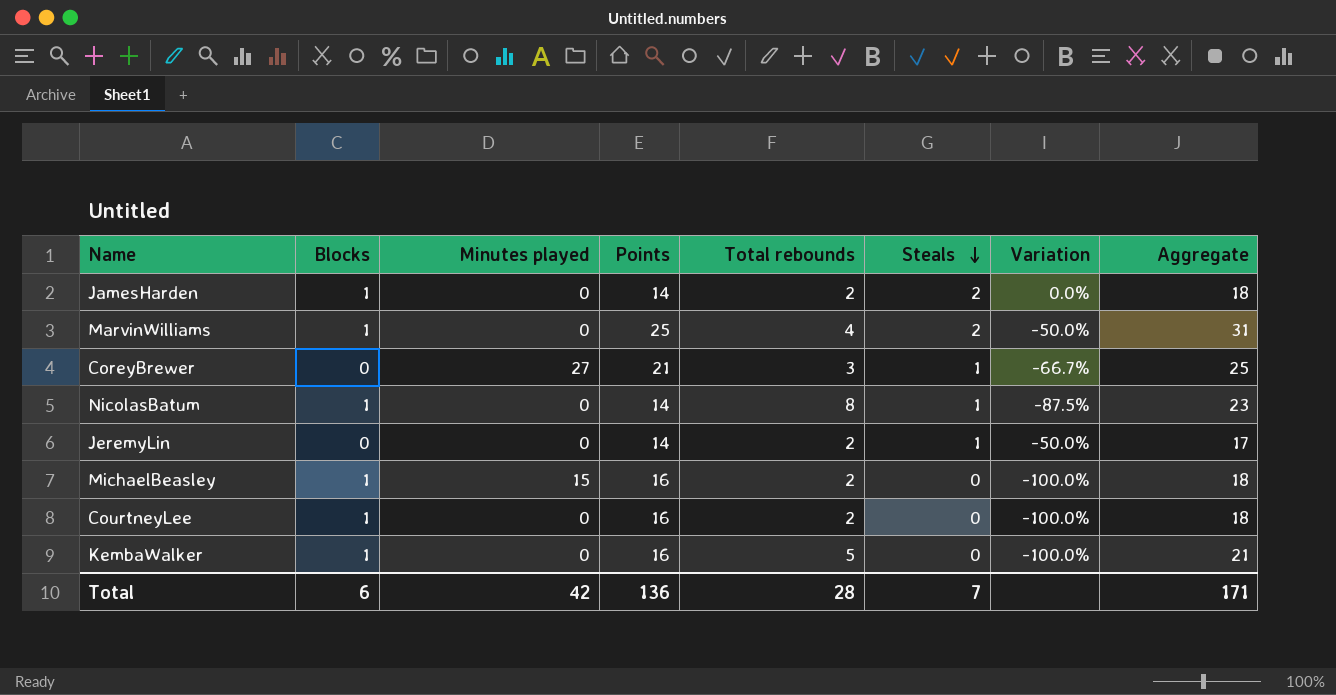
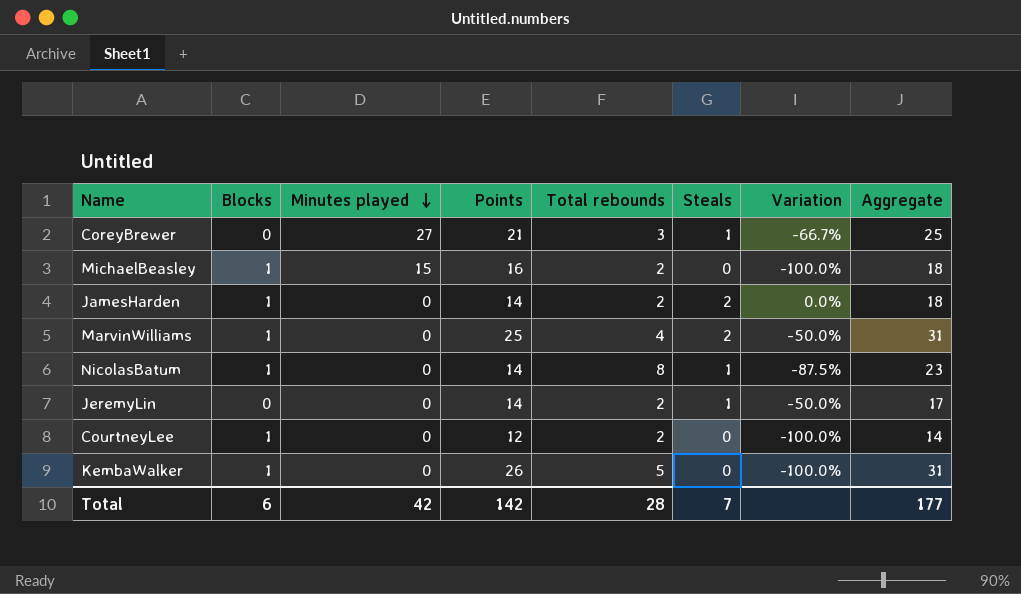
row order: Steals descending -> Minutes played descending
CourtneyLee | Points: 16 -> 12
CourtneyLee | Aggregate: 18 -> 14
KembaWalker | Points: 16 -> 26
KembaWalker | Aggregate: 21 -> 31
Total | Points: 136 -> 142
Total | Aggregate: 171 -> 177

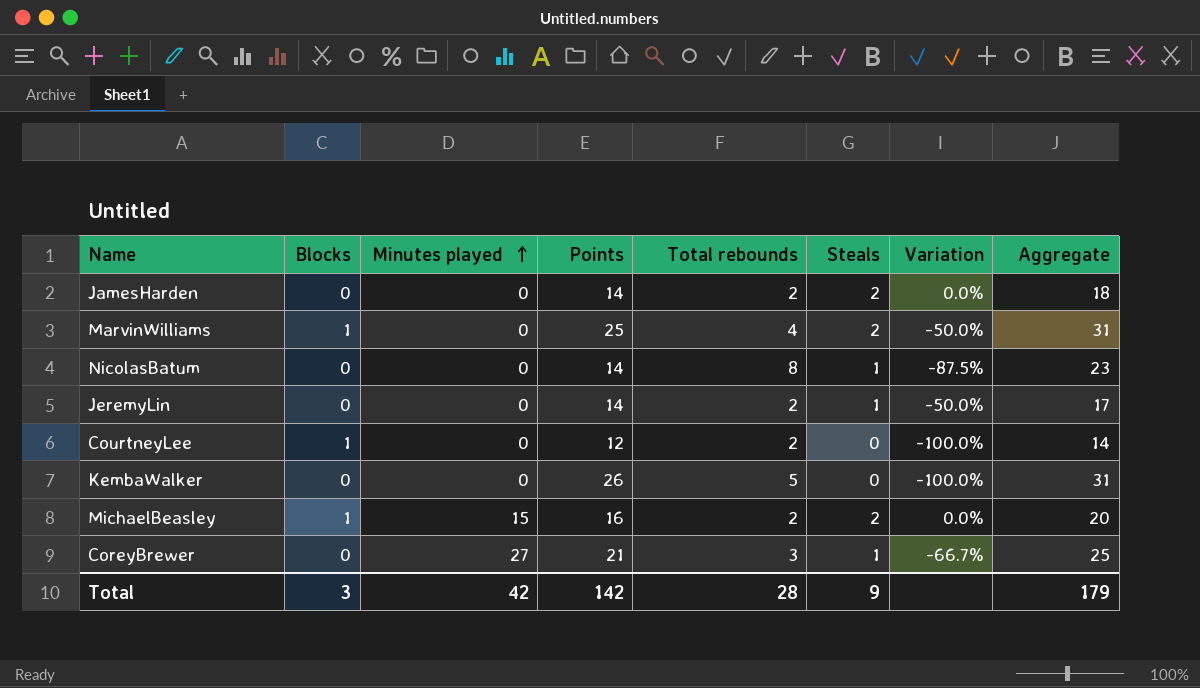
row order: Minutes played descending -> Minutes played ascending
JamesHarden | Blocks: 1 -> 0
NicolasBatum | Blocks: 1 -> 0
KembaWalker | Blocks: 1 -> 0
MichaelBeasley | Steals: 0 -> 2
MichaelBeasley | Variation: -100.0% -> 0.0%
MichaelBeasley | Aggregate: 18 -> 20
Total | Blocks: 6 -> 3
Total | Steals: 7 -> 9
Total | Aggregate: 177 -> 179

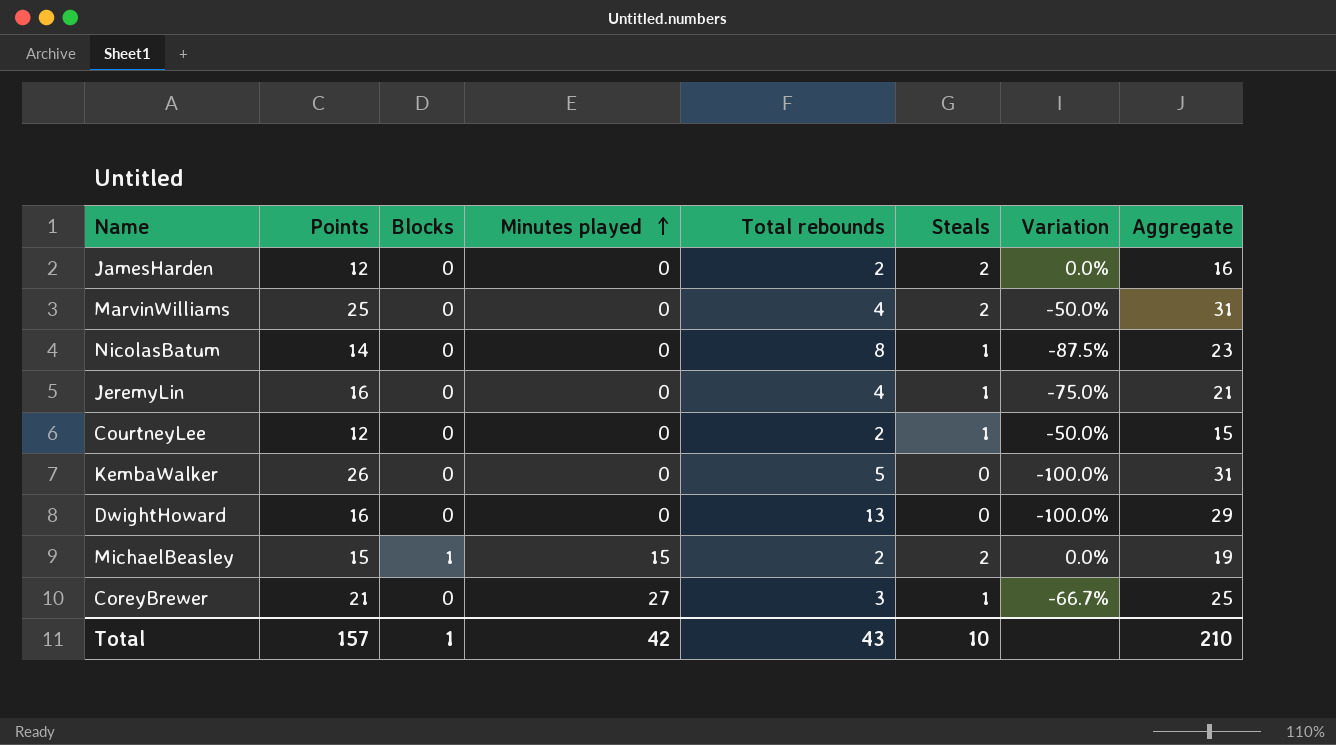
column Points | position: 4 -> 2
JamesHarden | Points: 14 -> 12
JamesHarden | Aggregate: 18 -> 16
MarvinWilliams | Blocks: 1 -> 0
JeremyLin | Points: 14 -> 16
JeremyLin | Total rebounds: 2 -> 4
JeremyLin | Variation: -50.0% -> -75.0%
JeremyLin | Aggregate: 17 -> 21
CourtneyLee | Blocks: 1 -> 0
CourtneyLee | Steals: 0 -> 1
CourtneyLee | Variation: -100.0% -> -50.0%
CourtneyLee | Aggregate: 14 -> 15
row DwightHoward: none -> 16 | 0 | 0 | 13 | 0 | -100.0% | 29
MichaelBeasley | Points: 16 -> 15
MichaelBeasley | Aggregate: 20 -> 19
Total | Points: 142 -> 157
Total | Blocks: 3 -> 1
Total | Total rebounds: 28 -> 43
Total | Steals: 9 -> 10
Total | Aggregate: 179 -> 210

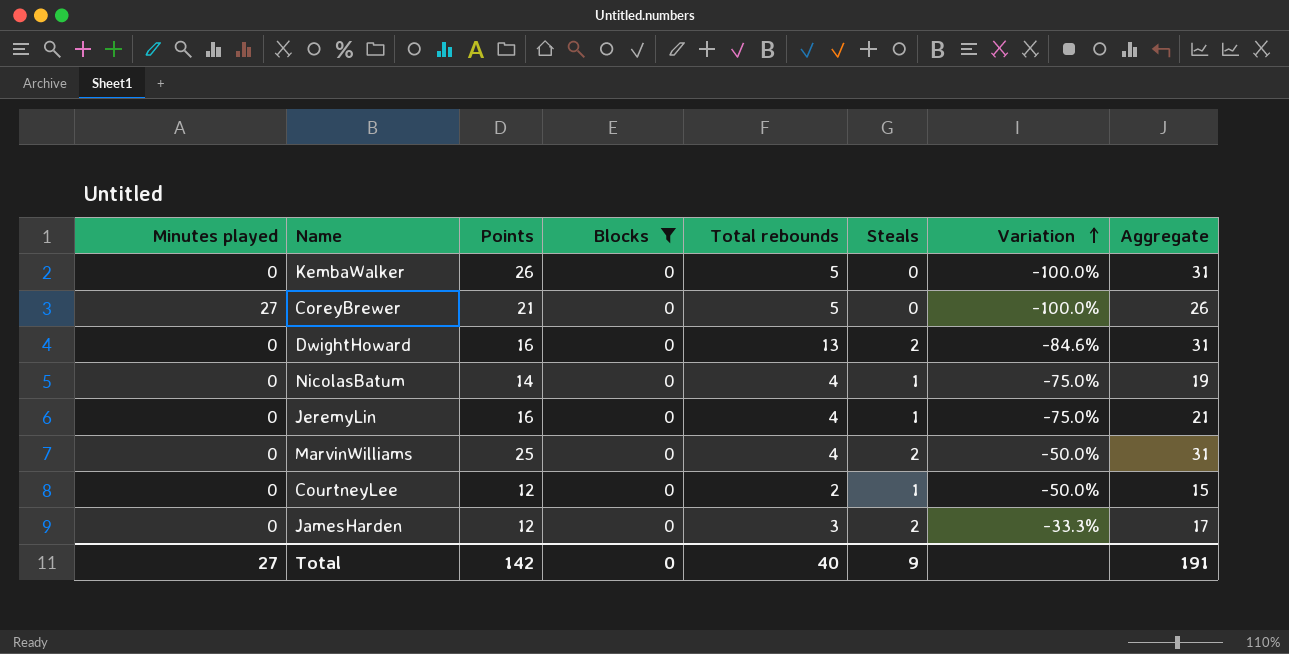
filter: none -> Blocks = 0
row order: Minutes played ascending -> Variation ascending
column Minutes played | position: 4 -> 1
CoreyBrewer | Total rebounds: 3 -> 5
CoreyBrewer | Steals: 1 -> 0
CoreyBrewer | Variation: -66.7% -> -100.0%
CoreyBrewer | Aggregate: 25 -> 26
DwightHoward | Steals: 0 -> 2
DwightHoward | Variation: -100.0% -> -84.6%
DwightHoward | Aggregate: 29 -> 31
NicolasBatum | Total rebounds: 8 -> 4
NicolasBatum | Variation: -87.5% -> -75.0%
NicolasBatum | Aggregate: 23 -> 19
JamesHarden | Total rebounds: 2 -> 3
JamesHarden | Variation: 0.0% -> -33.3%
JamesHarden | Aggregate: 16 -> 17
Total | Minutes played: 42 -> 27
Total | Points: 157 -> 142
Total | Blocks: 1 -> 0
Total | Total rebounds: 43 -> 40
Total | Steals: 10 -> 9
Total | Aggregate: 210 -> 191

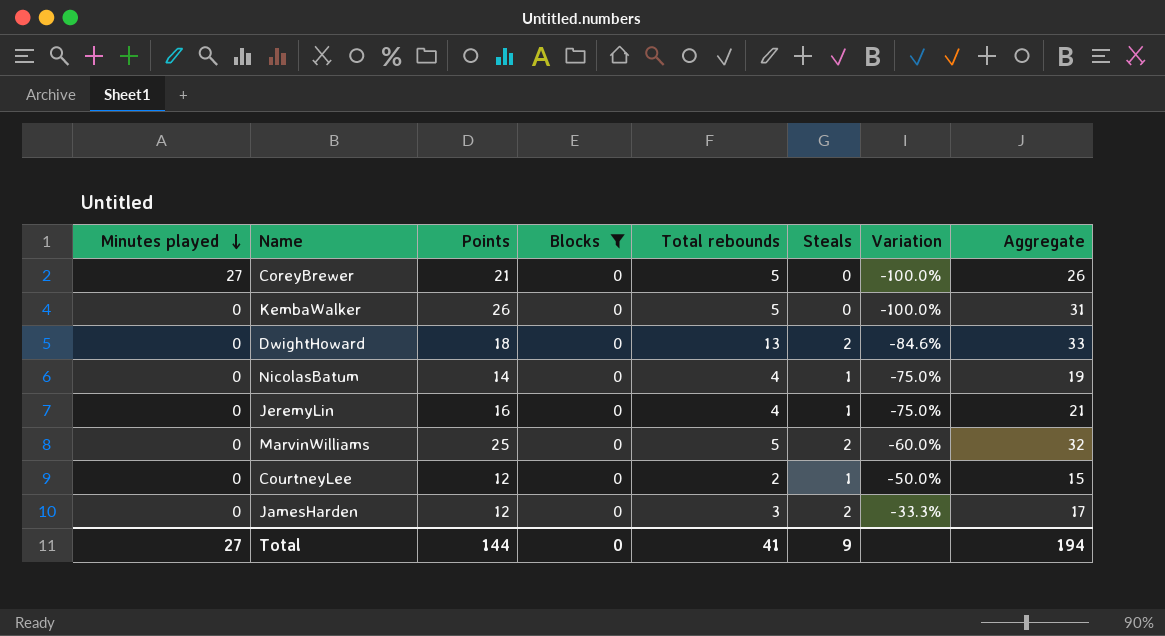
row order: Variation ascending -> Minutes played descending
DwightHoward | Points: 16 -> 18
DwightHoward | Aggregate: 31 -> 33
MarvinWilliams | Total rebounds: 4 -> 5
MarvinWilliams | Variation: -50.0% -> -60.0%
MarvinWilliams | Aggregate: 31 -> 32
Total | Points: 142 -> 144
Total | Total rebounds: 40 -> 41
Total | Aggregate: 191 -> 194

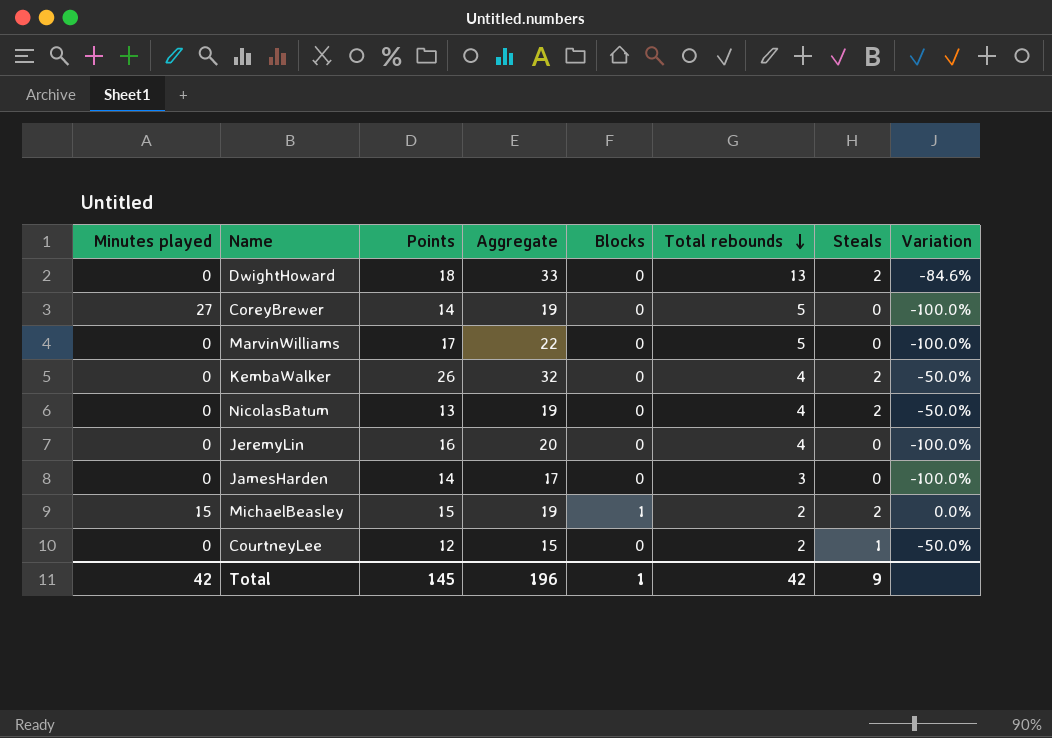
filter: Blocks = 0 -> none
row order: Minutes played descending -> Total rebounds descending
column Aggregate | position: 8 -> 4
CoreyBrewer | Points: 21 -> 14
CoreyBrewer | Aggregate: 26 -> 19
MarvinWilliams | Points: 25 -> 17
MarvinWilliams | Aggregate: 32 -> 22
MarvinWilliams | Steals: 2 -> 0
MarvinWilliams | Variation: -60.0% -> -100.0%
KembaWalker | Aggregate: 31 -> 32
KembaWalker | Total rebounds: 5 -> 4
KembaWalker | Steals: 0 -> 2
KembaWalker | Variation: -100.0% -> -50.0%
NicolasBatum | Points: 14 -> 13
NicolasBatum | Steals: 1 -> 2
NicolasBatum | Variation: -75.0% -> -50.0%
JeremyLin | Aggregate: 21 -> 20
JeremyLin | Steals: 1 -> 0
JeremyLin | Variation: -75.0% -> -100.0%
JamesHarden | Points: 12 -> 14
JamesHarden | Steals: 2 -> 0
JamesHarden | Variation: -33.3% -> -100.0%
Total | Minutes played: 27 -> 42
Total | Points: 144 -> 145
Total | Aggregate: 194 -> 196
Total | Blocks: 0 -> 1
Total | Total rebounds: 41 -> 42

